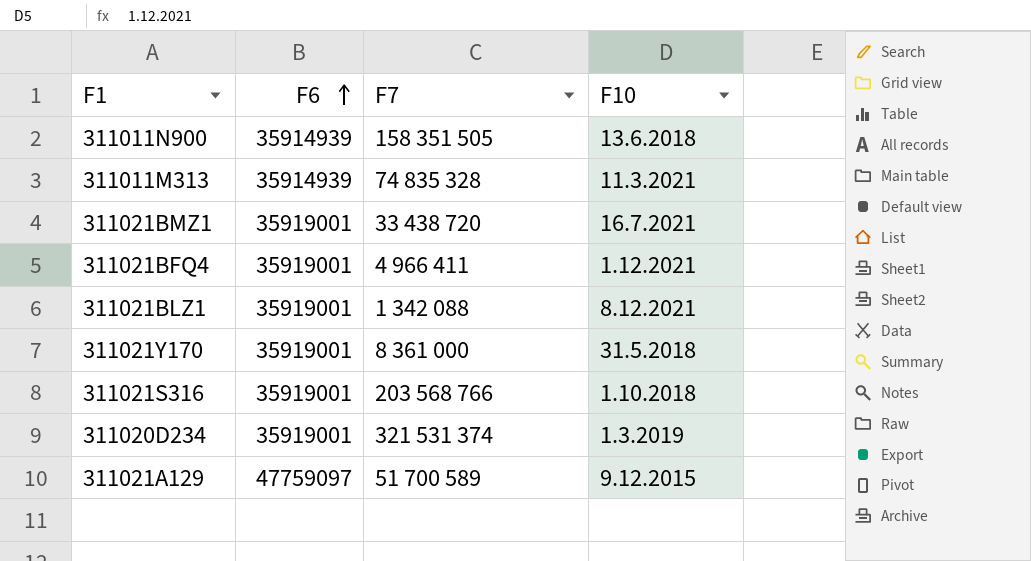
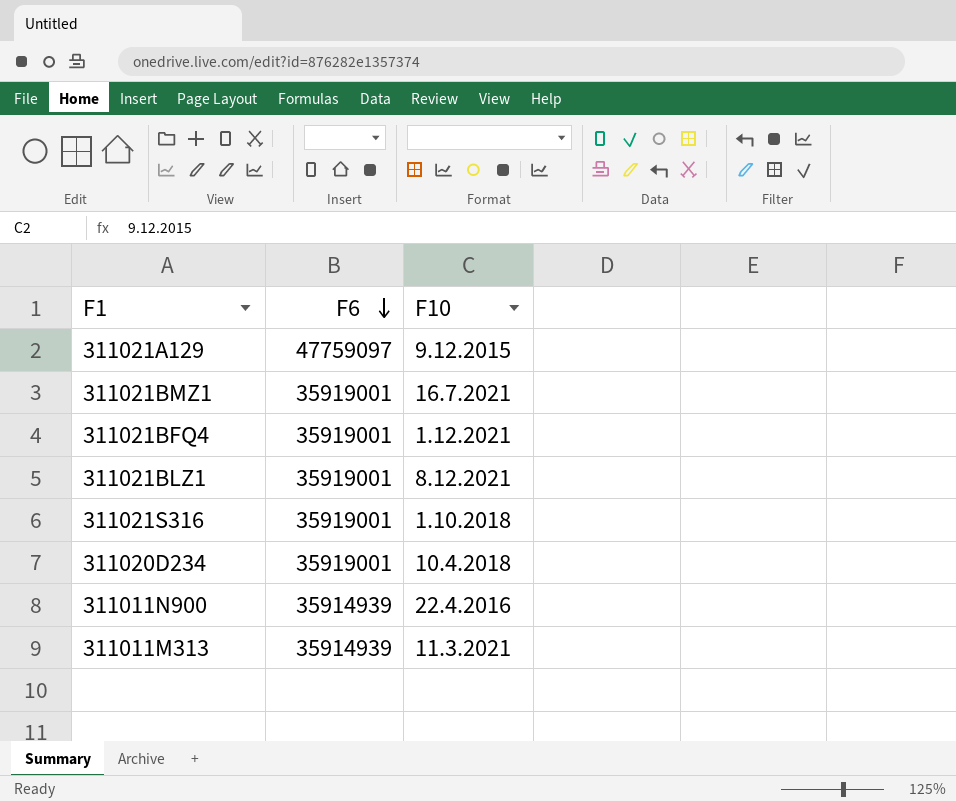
row order: F6 ascending -> F6 descending
column F7 | position: 3 -> none
row 311021Y170: 35919001 | 8 361 000 | 31.5.2018 -> none
311020D234 | F10: 1.3.2019 -> 10.4.2018
311011N900 | F10: 13.6.2018 -> 22.4.2016

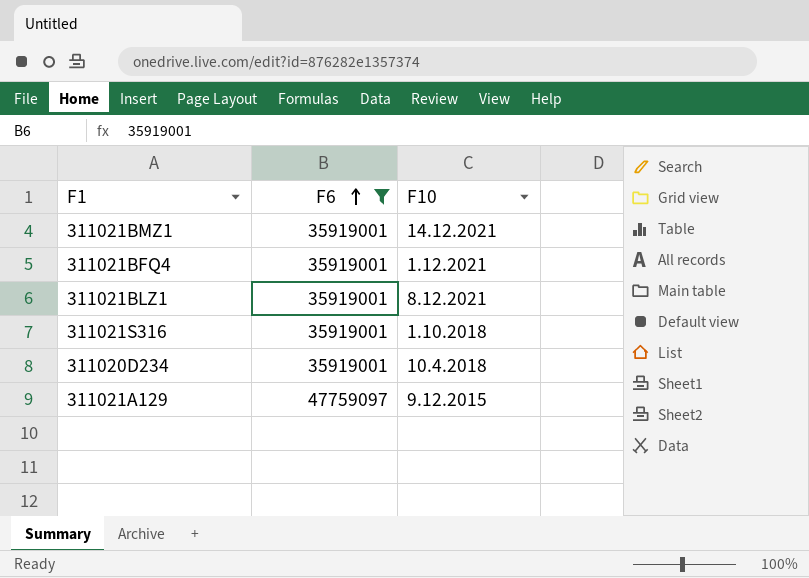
filter: none -> F6 != 35914939
row order: F6 descending -> F6 ascending
311021BMZ1 | F10: 16.7.2021 -> 14.12.2021

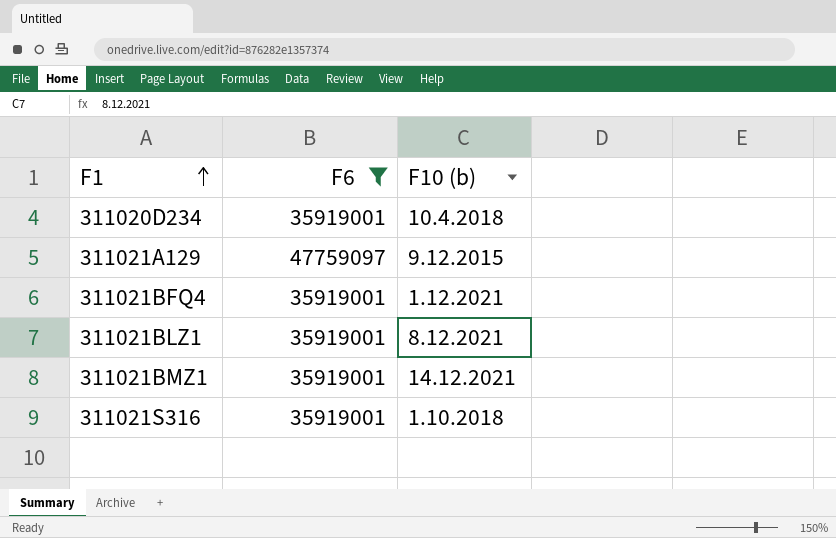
row order: F6 ascending -> F1 ascending
column name: F10 -> F10 (b)

